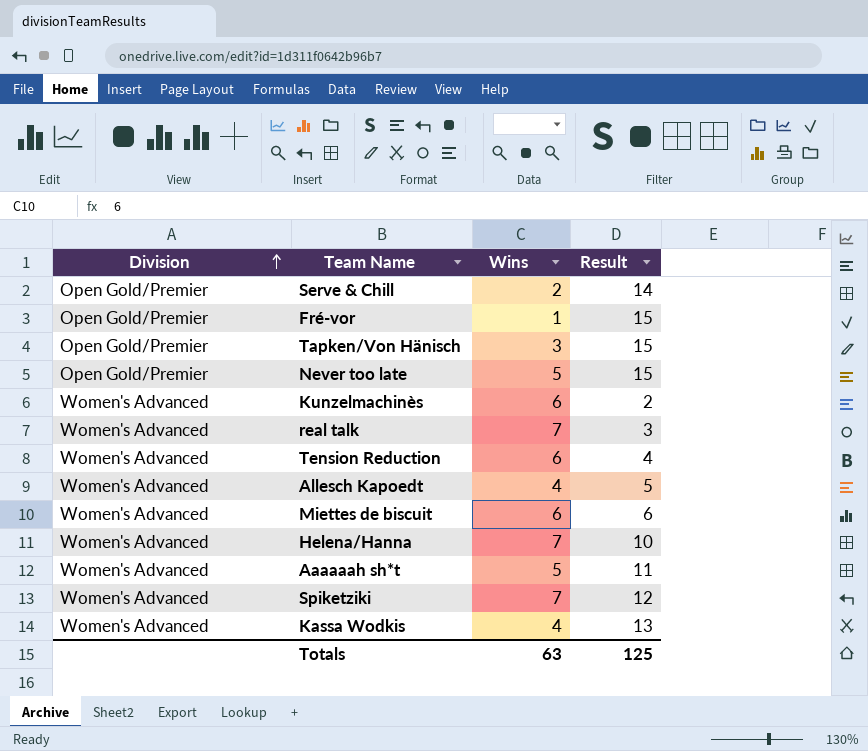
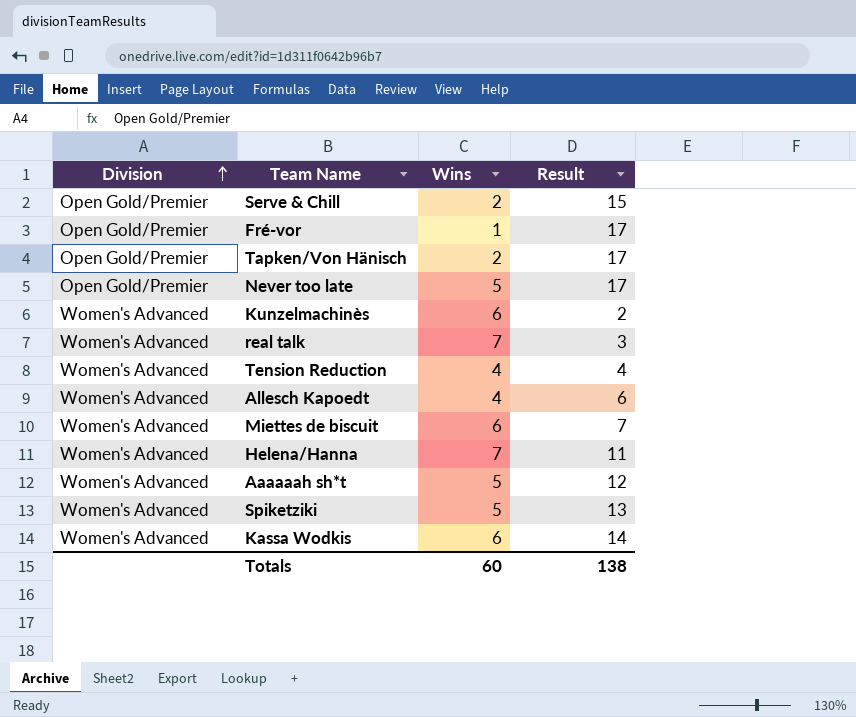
Serve & Chill | Result: 14 -> 15
Fré-vor | Result: 15 -> 17
Tapken/Von Hänisch | Wins: 3 -> 2
Tapken/Von Hänisch | Result: 15 -> 17
Never too late | Result: 15 -> 17
Tension Reduction | Wins: 6 -> 4
Allesch Kapoedt | Result: 5 -> 6
Miettes de biscuit | Result: 6 -> 7
Helena/Hanna | Result: 10 -> 11
Aaaaaah sh*t | Result: 11 -> 12
Spiketziki | Wins: 7 -> 5
Spiketziki | Result: 12 -> 13
Kassa Wodkis | Wins: 4 -> 6
Kassa Wodkis | Result: 13 -> 14
Totals | Wins: 63 -> 60
Totals | Result: 125 -> 138

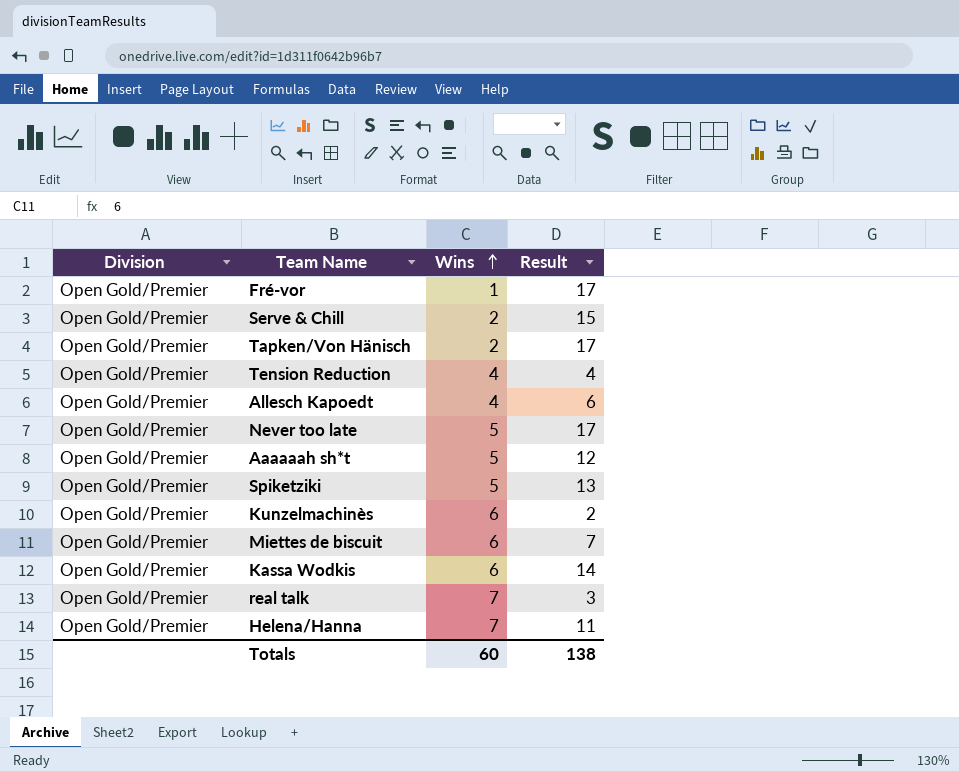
row order: Division ascending -> Wins ascending
Tension Reduction | Division: Women's Advanced -> Open Gold/Premier
Allesch Kapoedt | Division: Women's Advanced -> Open Gold/Premier
Aaaaaah sh*t | Division: Women's Advanced -> Open Gold/Premier
Spiketziki | Division: Women's Advanced -> Open Gold/Premier
Kunzelmachinès | Division: Women's Advanced -> Open Gold/Premier
Miettes de biscuit | Division: Women's Advanced -> Open Gold/Premier
Kassa Wodkis | Division: Women's Advanced -> Open Gold/Premier
real talk | Division: Women's Advanced -> Open Gold/Premier
Helena/Hanna | Division: Women's Advanced -> Open Gold/Premier

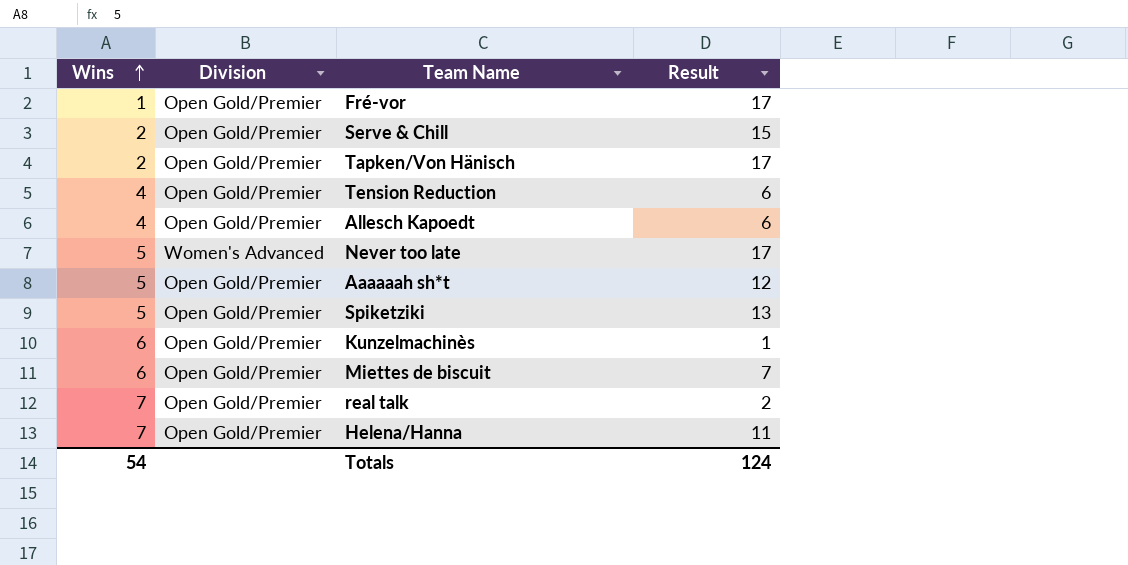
column Wins | position: 3 -> 1
row Kassa Wodkis: Open Gold/Premier | 6 | 14 -> none
Tension Reduction | Result: 4 -> 6
Never too late | Division: Open Gold/Premier -> Women's Advanced
Kunzelmachinès | Result: 2 -> 1
real talk | Result: 3 -> 2
Totals | Wins: 60 -> 54
Totals | Result: 138 -> 124

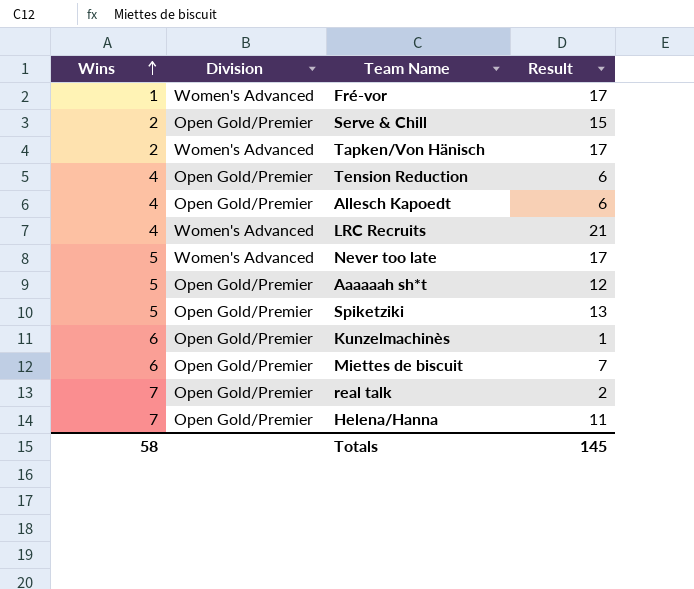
Fré-vor | Division: Open Gold/Premier -> Women's Advanced
Tapken/Von Hänisch | Division: Open Gold/Premier -> Women's Advanced
row LRC Recruits: none -> 4 | Women's Advanced | 21
Totals | Wins: 54 -> 58
Totals | Result: 124 -> 145

